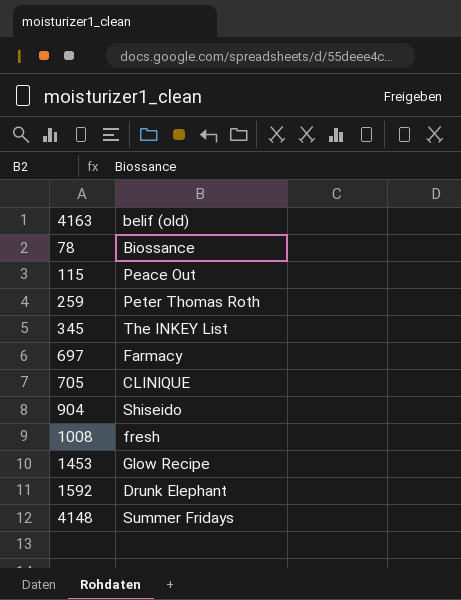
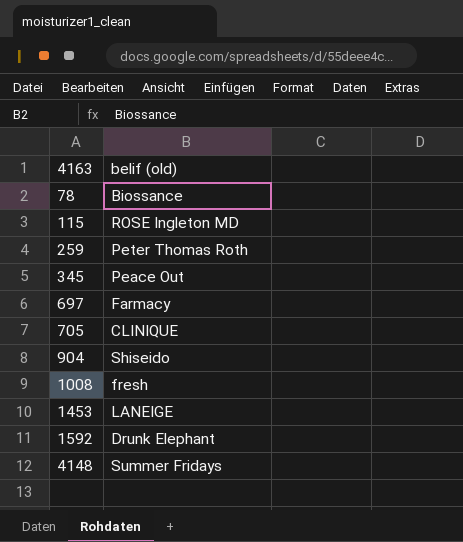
115 | belif (old): Peace Out -> ROSE Ingleton MD
345 | belif (old): The INKEY List -> Peace Out
1453 | belif (old): Glow Recipe -> LANEIGE

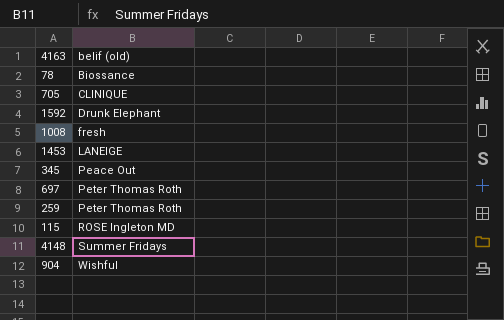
row order: 4163 ascending -> belif (old) ascending
697 | belif (old): Farmacy -> Peter Thomas Roth
904 | belif (old): Shiseido -> Wishful

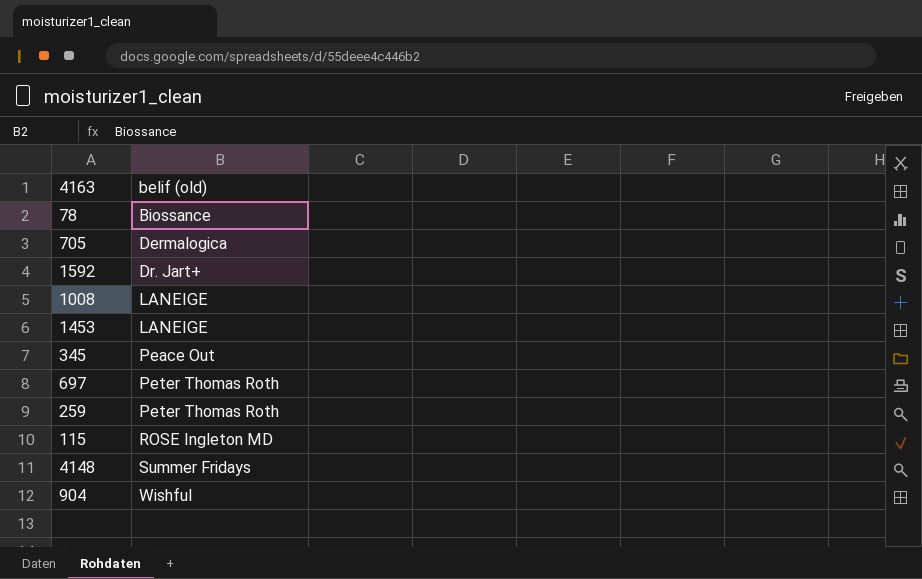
705 | belif (old): CLINIQUE -> Dermalogica
1592 | belif (old): Drunk Elephant -> Dr. Jart+
1008 | belif (old): fresh -> LANEIGE

